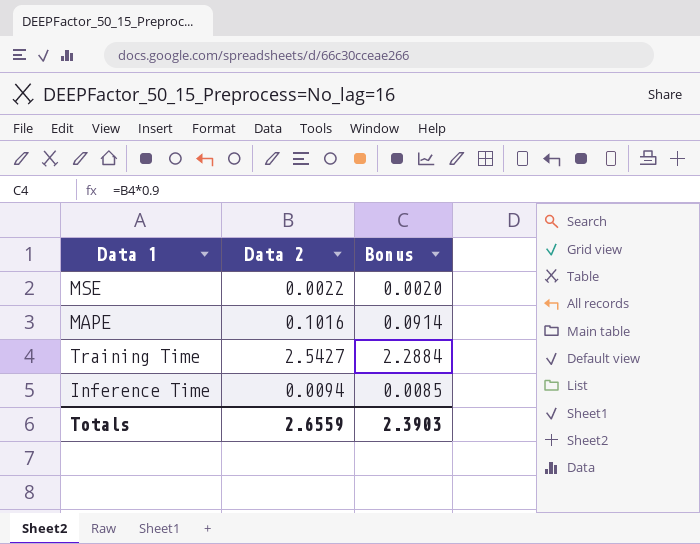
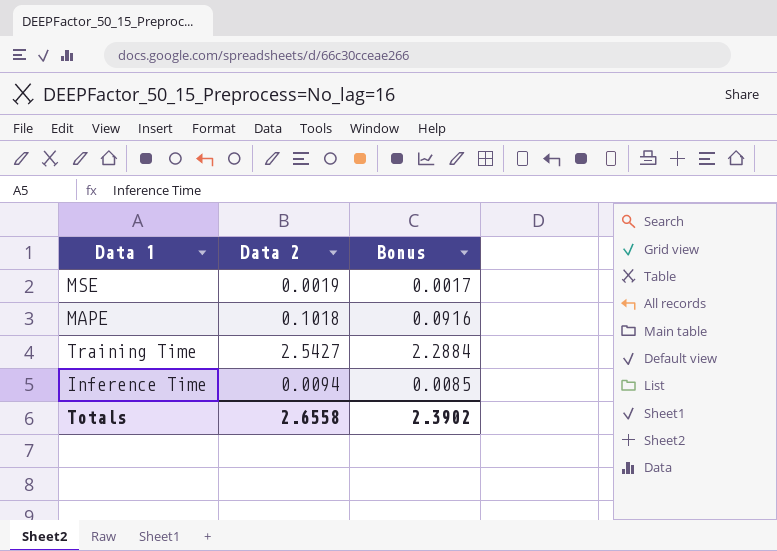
MSE | Data 2: 0.0022 -> 0.0019
MSE | Bonus: 0.0020 -> 0.0017
MAPE | Data 2: 0.1016 -> 0.1018
MAPE | Bonus: 0.0914 -> 0.0916
Totals | Data 2: 2.6559 -> 2.6558
Totals | Bonus: 2.3903 -> 2.3902

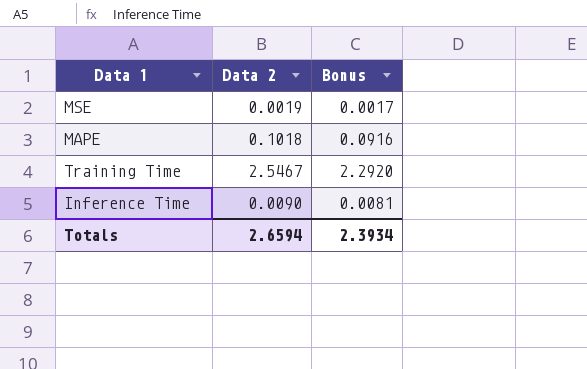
Training Time | Data 2: 2.5427 -> 2.5467
Training Time | Bonus: 2.2884 -> 2.2920
Inference Time | Data 2: 0.0094 -> 0.0090
Inference Time | Bonus: 0.0085 -> 0.0081
Totals | Data 2: 2.6558 -> 2.6594
Totals | Bonus: 2.3902 -> 2.3934

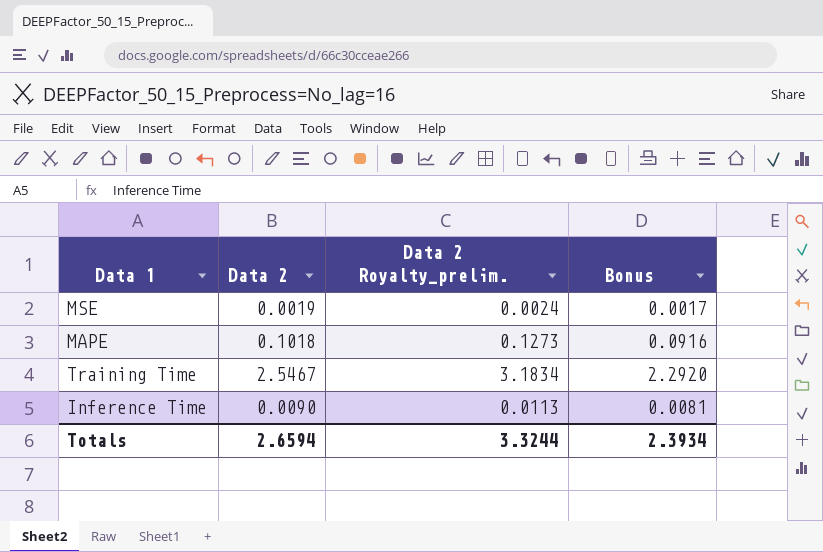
column Data 2 Royalty_prelim. | formula: none -> [Data 2] * 1.25

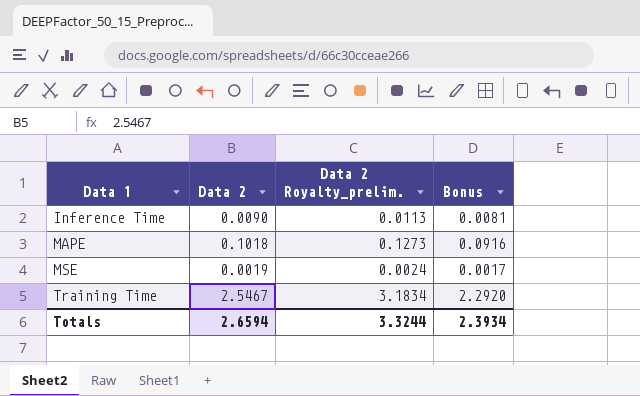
row order: none -> Data 1 ascending

